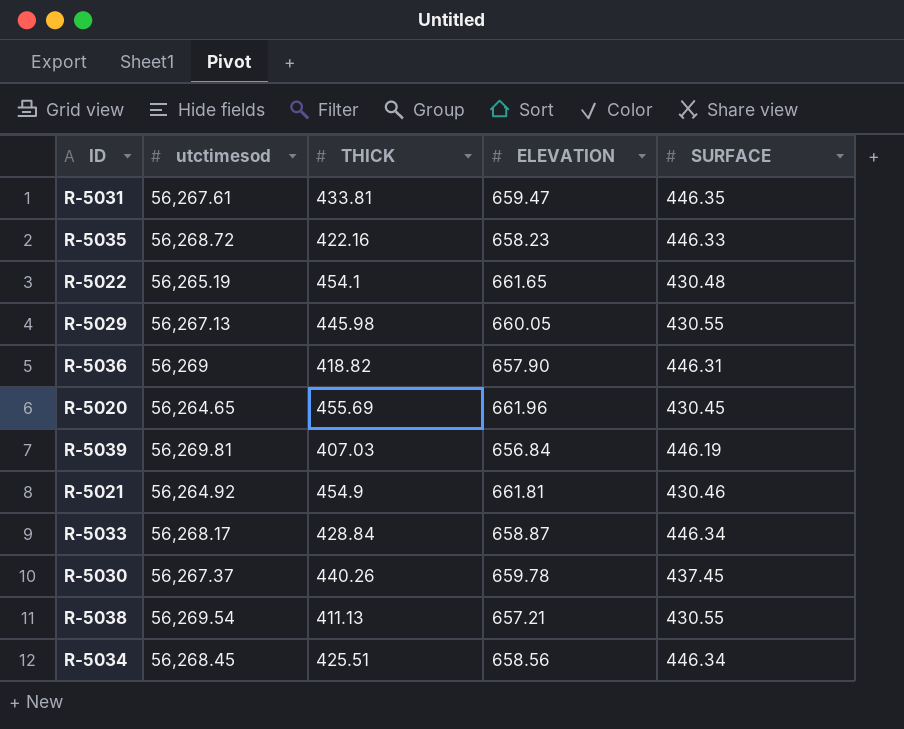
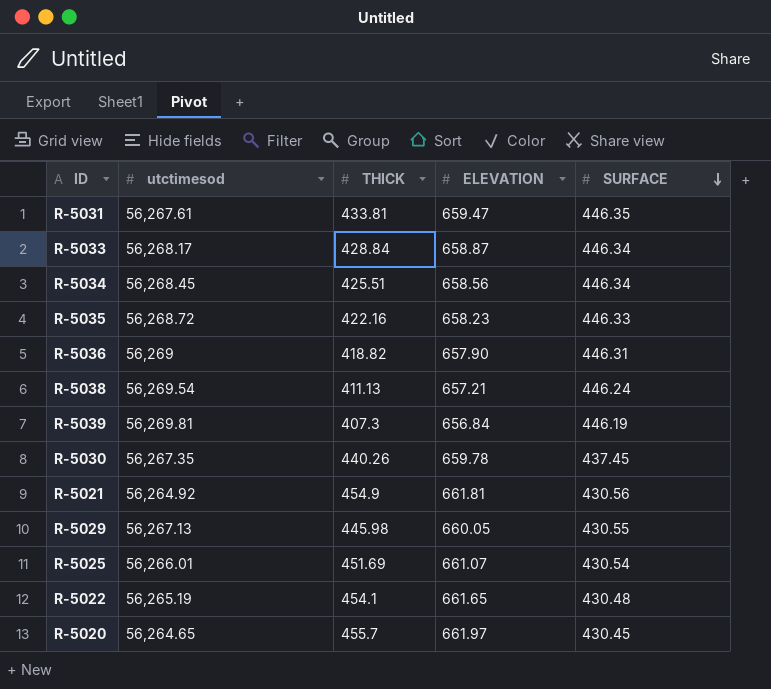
row order: none -> SURFACE descending
R-5038 | SURFACE: 430.55 -> 446.24
R-5039 | THICK: 407.03 -> 407.3
R-5030 | utctimesod: 56,267.37 -> 56,267.35
R-5021 | SURFACE: 430.46 -> 430.56
row R-5025: none -> 56,266.01 | 451.69 | 661.07 | 430.54
R-5020 | THICK: 455.69 -> 455.7
R-5020 | ELEVATION: 661.96 -> 661.97

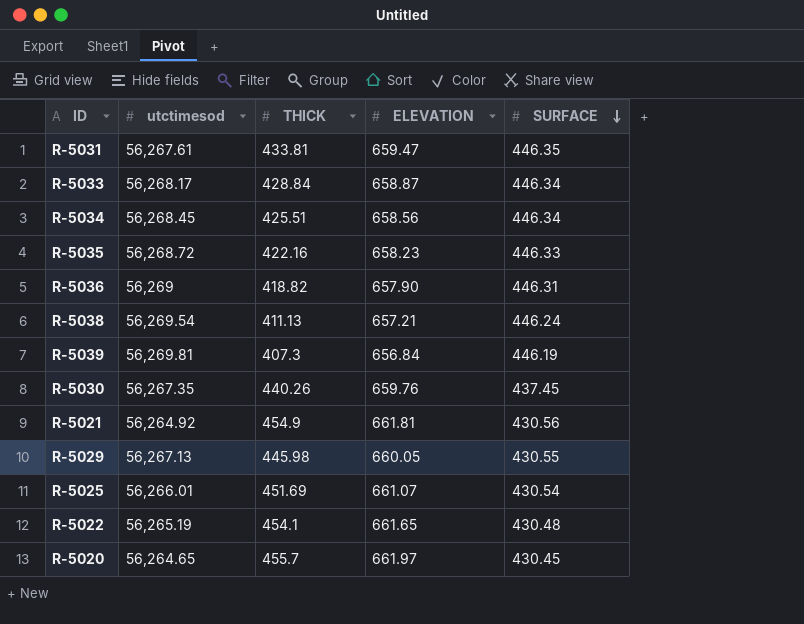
R-5030 | ELEVATION: 659.78 -> 659.76

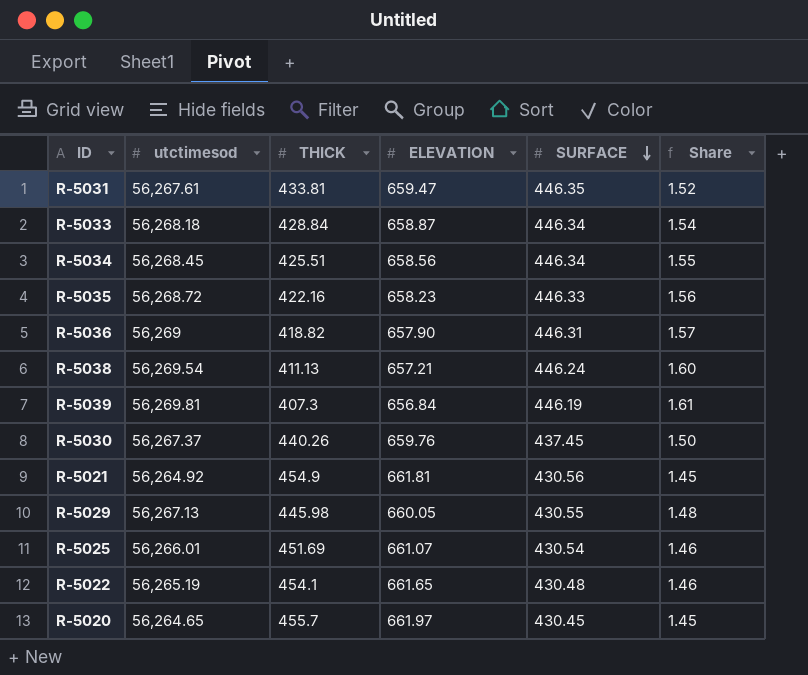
column Share | formula: none -> [ELEVATION] / [THICK]
R-5033 | utctimesod: 56,268.17 -> 56,268.18
R-5030 | utctimesod: 56,267.35 -> 56,267.37

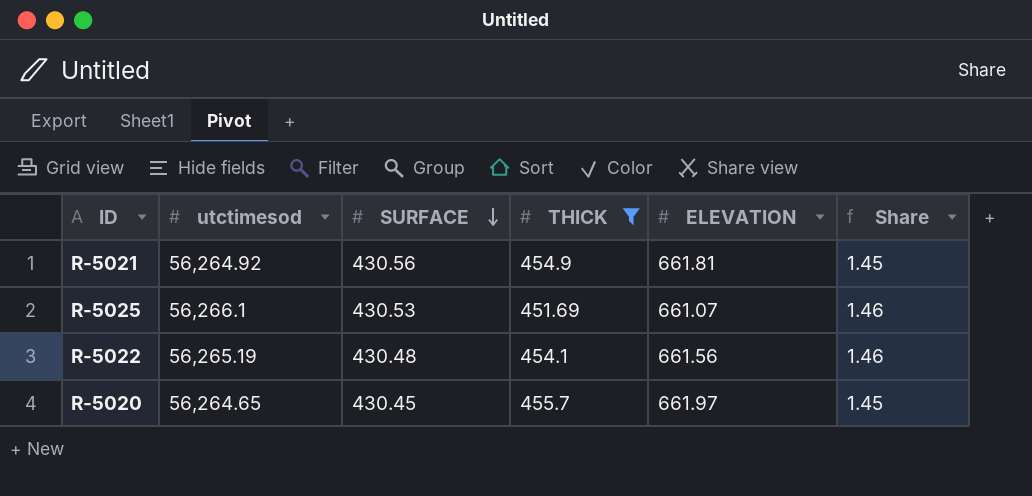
filter: none -> THICK >= 451.69
column SURFACE | position: 5 -> 3
R-5025 | utctimesod: 56,266.01 -> 56,266.1
R-5025 | SURFACE: 430.54 -> 430.53
R-5022 | ELEVATION: 661.65 -> 661.56

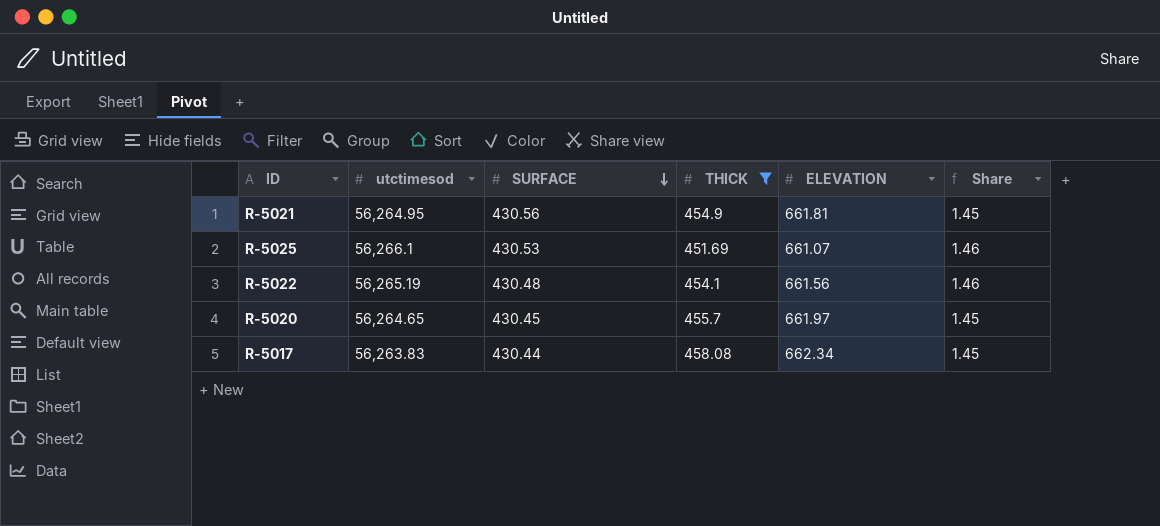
R-5021 | utctimesod: 56,264.92 -> 56,264.95
row R-5017: none -> 56,263.83 | 430.44 | 458.08 | 662.34 | 1.45

